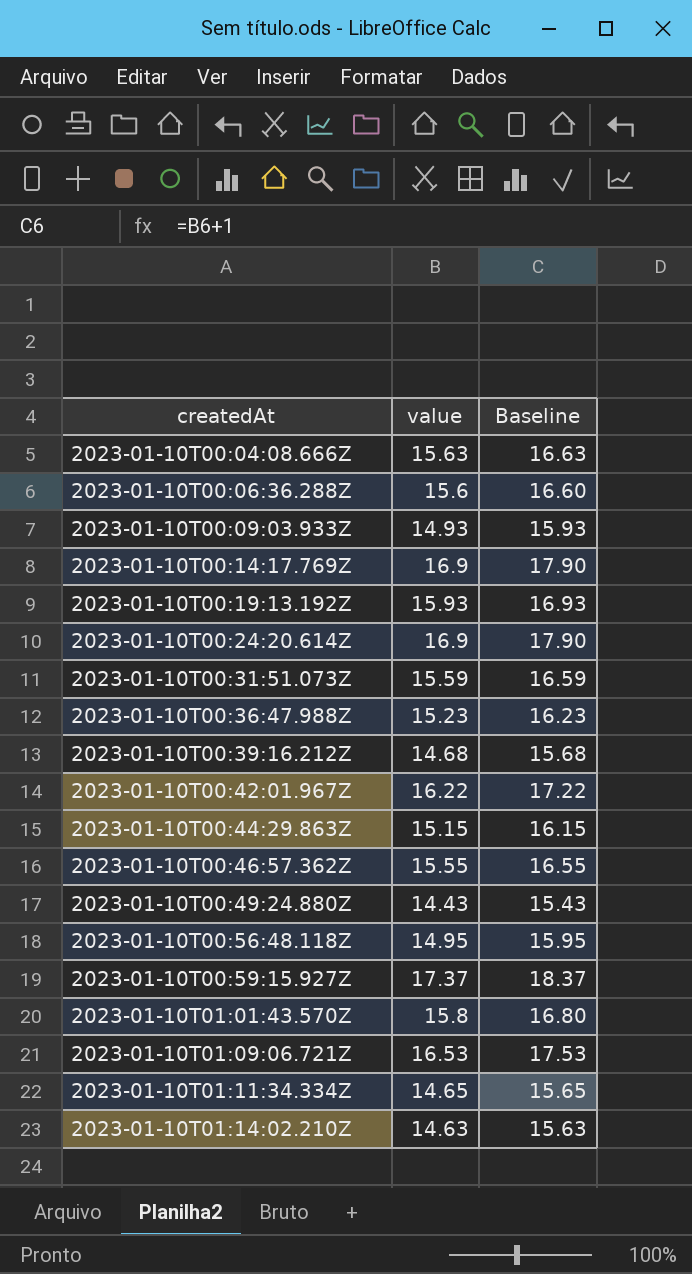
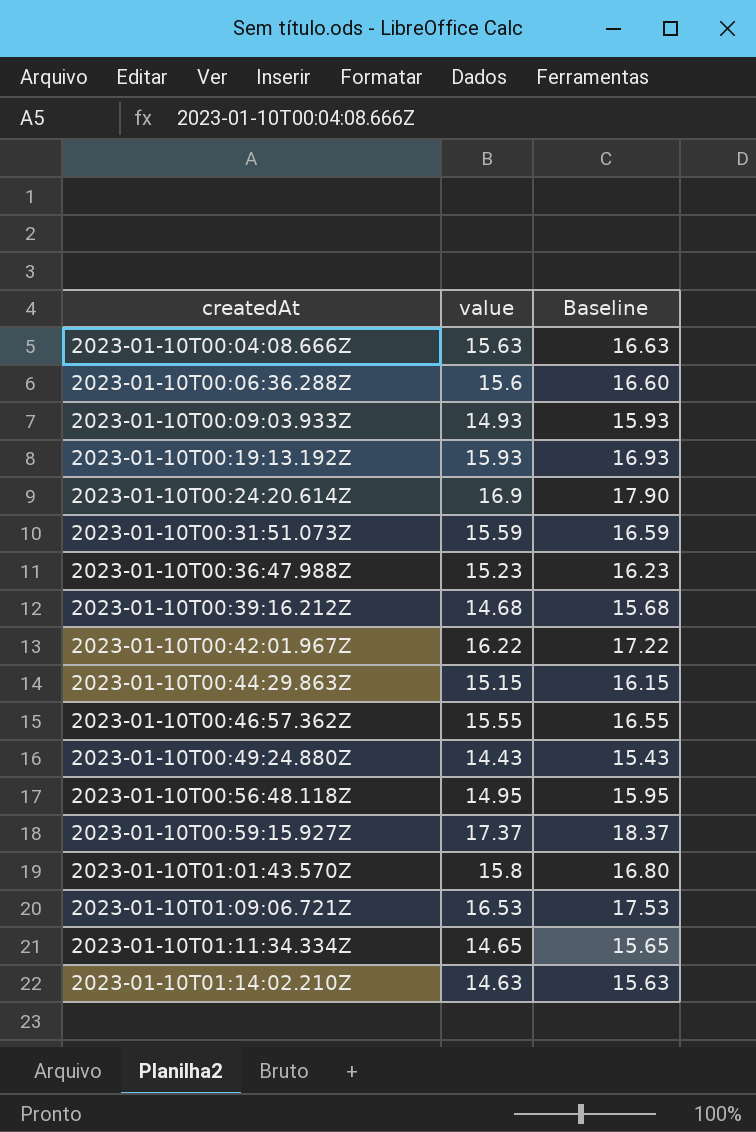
row 2023-01-10T00:14:17.769Z: 16.9 | 17.90 -> none

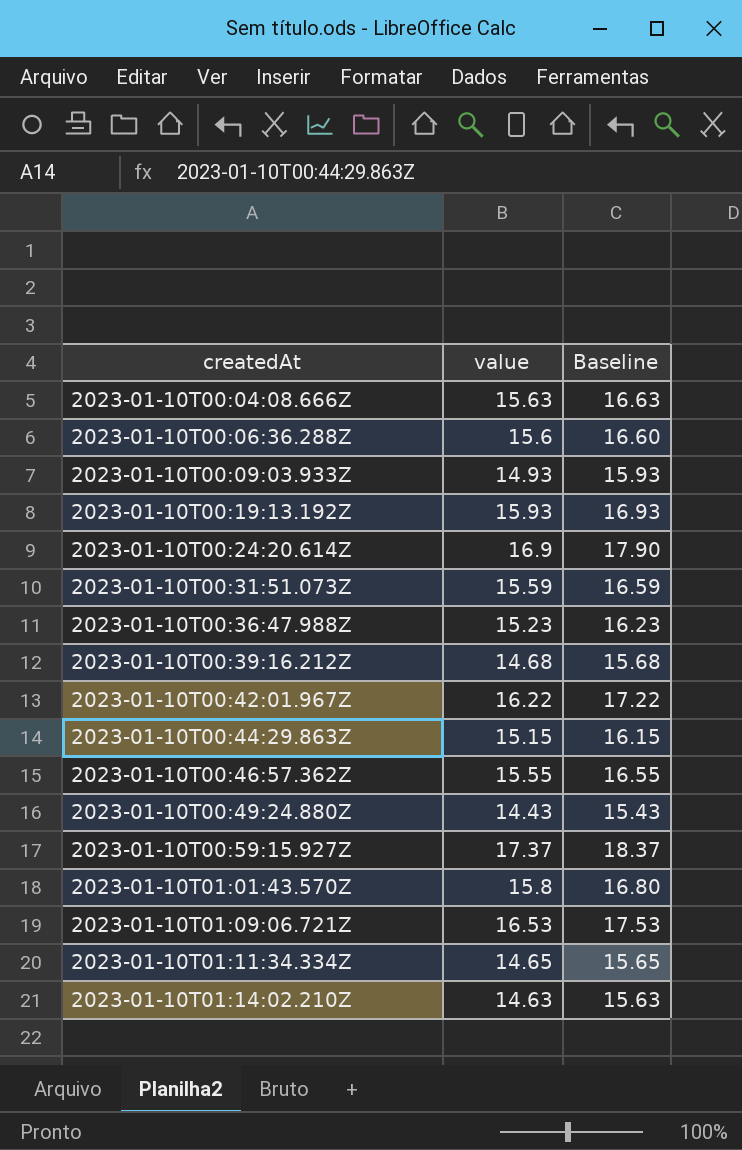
row 2023-01-10T00:56:48.118Z: 14.95 | 15.95 -> none

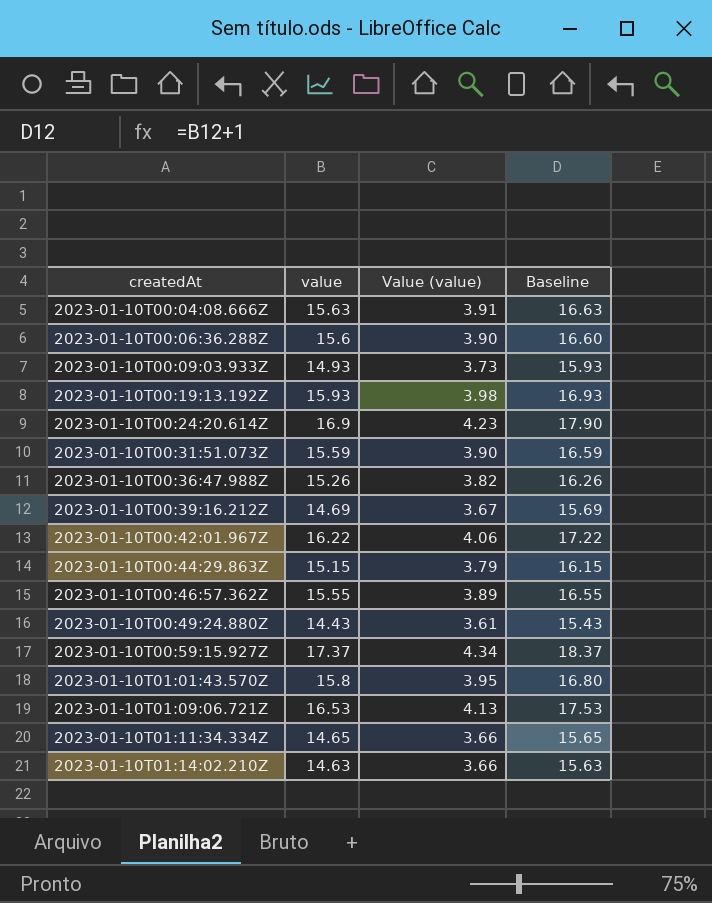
column Value (value) | formula: none -> [value] * 0.25
2023-01-10T00:36:47.988Z | value: 15.23 -> 15.26
2023-01-10T00:36:47.988Z | Baseline: 16.23 -> 16.26
2023-01-10T00:39:16.212Z | value: 14.68 -> 14.69
2023-01-10T00:39:16.212Z | Baseline: 15.68 -> 15.69

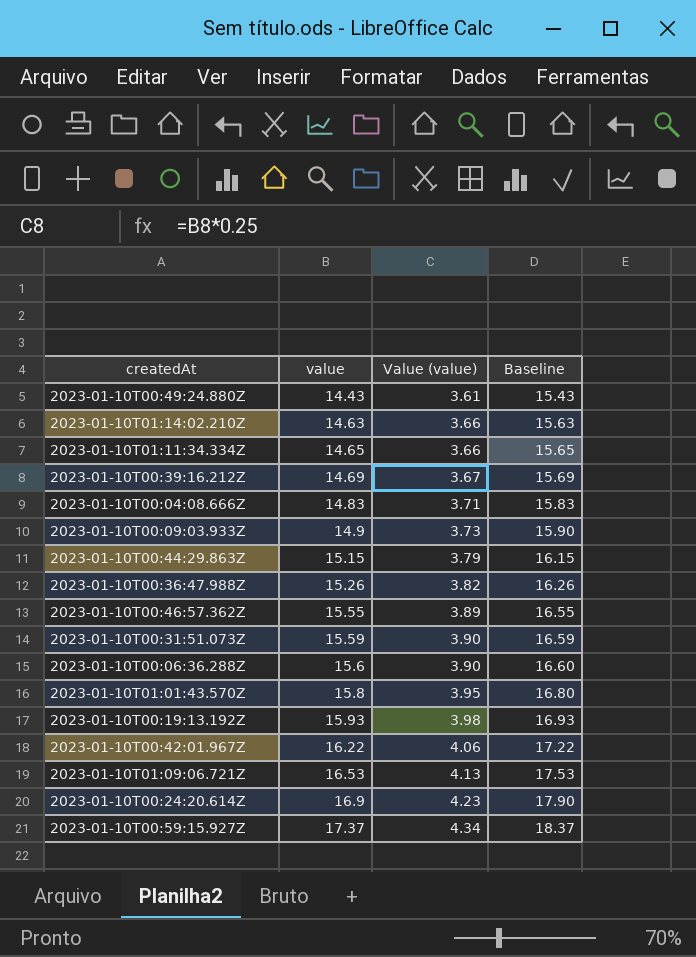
row order: createdAt ascending -> value ascending
2023-01-10T00:04:08.666Z | value: 15.63 -> 14.83
2023-01-10T00:04:08.666Z | Value (value): 3.91 -> 3.71
2023-01-10T00:04:08.666Z | Baseline: 16.63 -> 15.83
2023-01-10T00:09:03.933Z | value: 14.93 -> 14.9
2023-01-10T00:09:03.933Z | Baseline: 15.93 -> 15.90

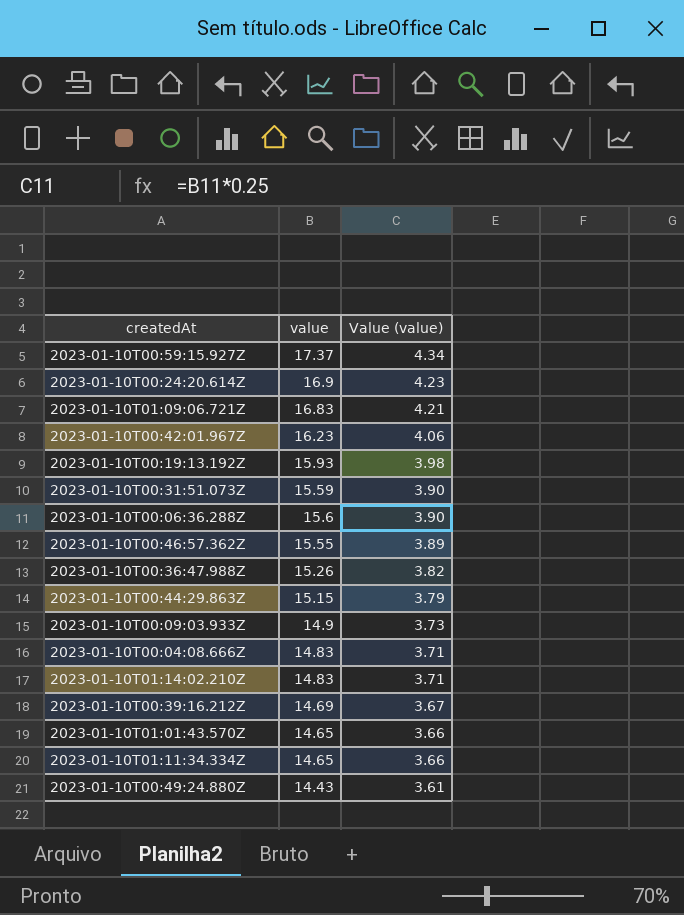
row order: value ascending -> Value (value) descending
column Baseline | formula: [value] + 1 -> none
2023-01-10T01:09:06.721Z | value: 16.53 -> 16.83
2023-01-10T01:09:06.721Z | Value (value): 4.13 -> 4.21
2023-01-10T00:42:01.967Z | value: 16.22 -> 16.23
2023-01-10T01:14:02.210Z | value: 14.63 -> 14.83
2023-01-10T01:14:02.210Z | Value (value): 3.66 -> 3.71
2023-01-10T01:01:43.570Z | value: 15.8 -> 14.65
2023-01-10T01:01:43.570Z | Value (value): 3.95 -> 3.66

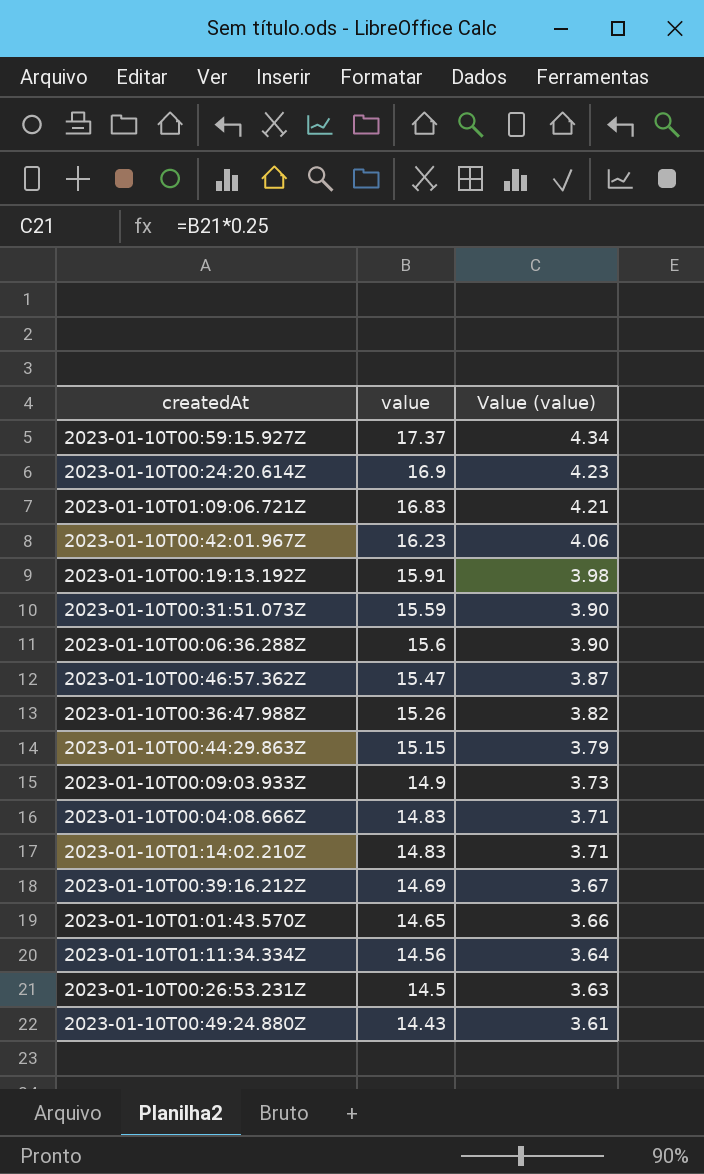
2023-01-10T00:19:13.192Z | value: 15.93 -> 15.91
2023-01-10T00:46:57.362Z | value: 15.55 -> 15.47
2023-01-10T00:46:57.362Z | Value (value): 3.89 -> 3.87
2023-01-10T01:11:34.334Z | value: 14.65 -> 14.56
2023-01-10T01:11:34.334Z | Value (value): 3.66 -> 3.64
row 2023-01-10T00:26:53.231Z: none -> 14.5 | 3.63

